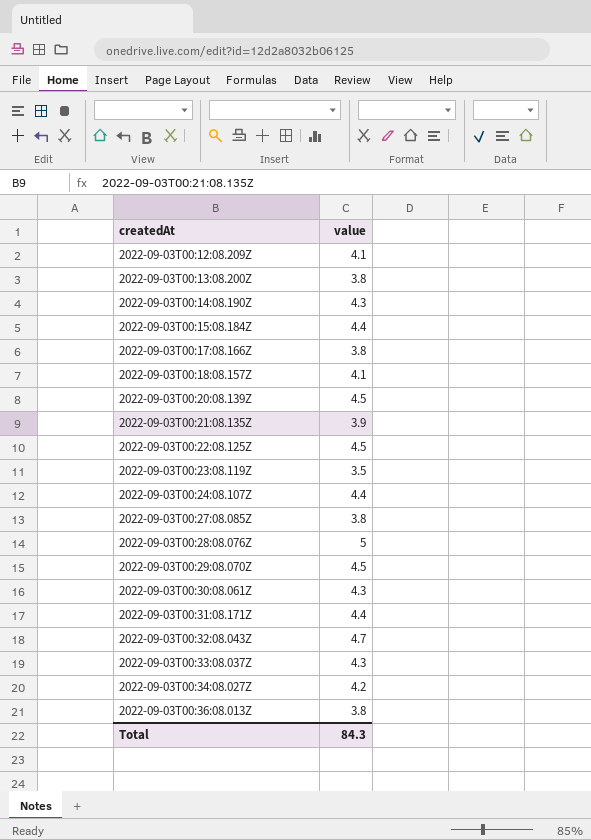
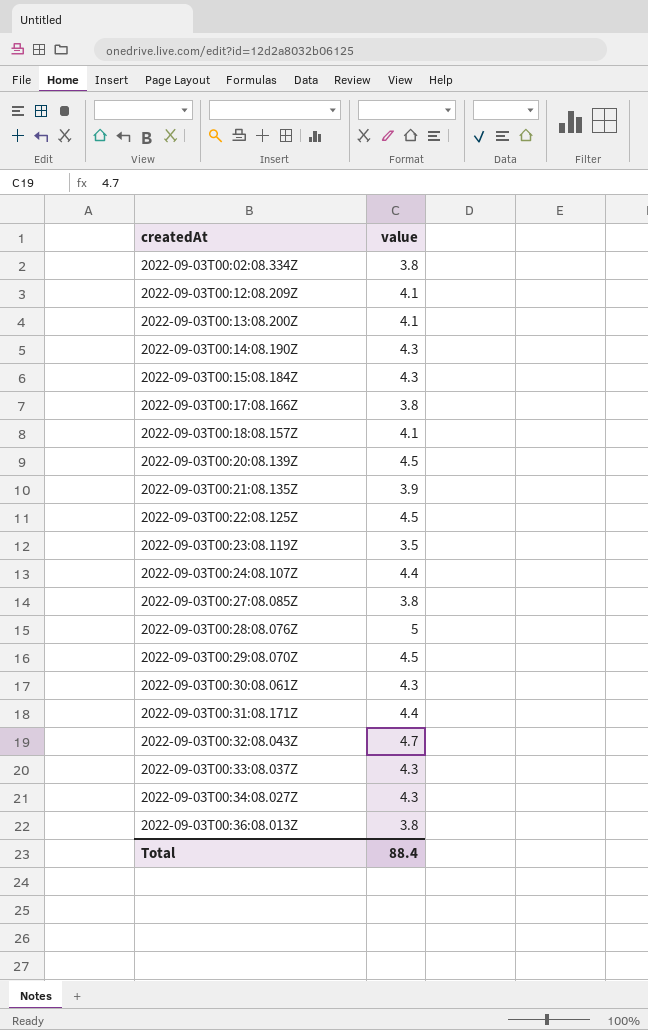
row 2022-09-03T00:02:08.334Z: none -> 3.8
2022-09-03T00:13:08.200Z | value: 3.8 -> 4.1
2022-09-03T00:15:08.184Z | value: 4.4 -> 4.3
2022-09-03T00:34:08.027Z | value: 4.2 -> 4.3
Total | value: 84.3 -> 88.4

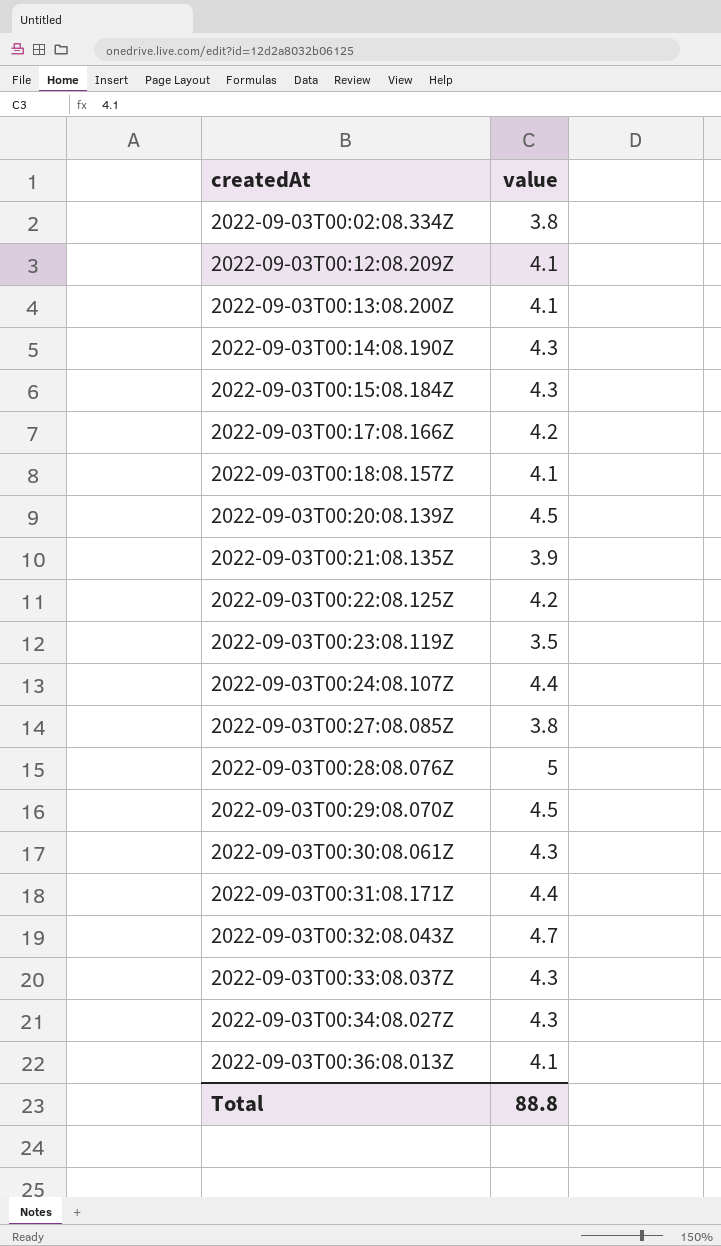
2022-09-03T00:17:08.166Z | value: 3.8 -> 4.2
2022-09-03T00:22:08.125Z | value: 4.5 -> 4.2
2022-09-03T00:36:08.013Z | value: 3.8 -> 4.1
Total | value: 88.4 -> 88.8

